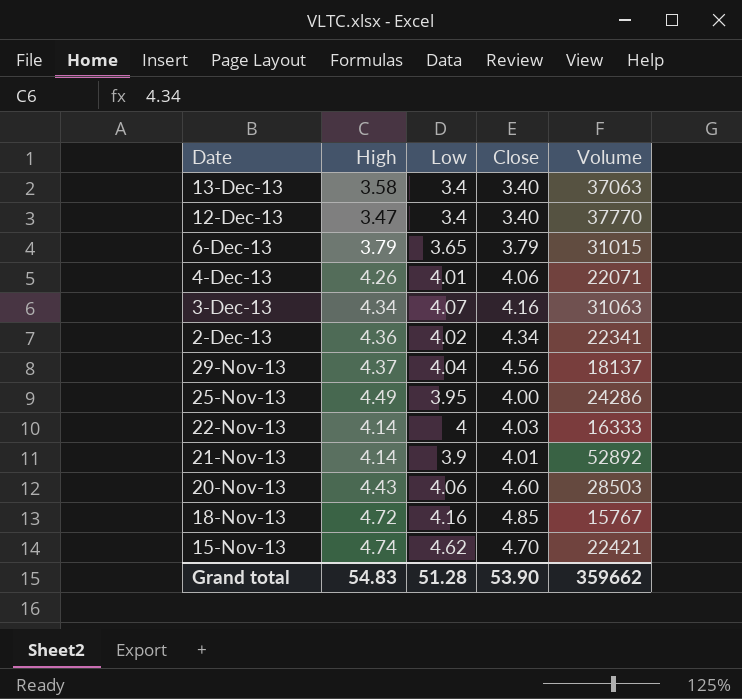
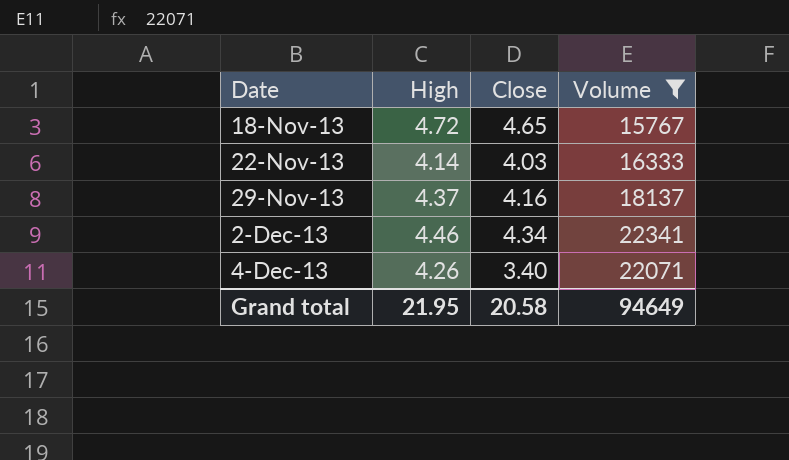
filter: none -> Volume <= 22341
row order: Date descending -> Date ascending
column Low | position: 3 -> none
18-Nov-13 | Close: 4.85 -> 4.65
29-Nov-13 | Close: 4.56 -> 4.16
2-Dec-13 | High: 4.36 -> 4.46
4-Dec-13 | Close: 4.06 -> 3.40
Grand total | High: 54.83 -> 21.95
Grand total | Close: 53.90 -> 20.58
Grand total | Volume: 359662 -> 94649

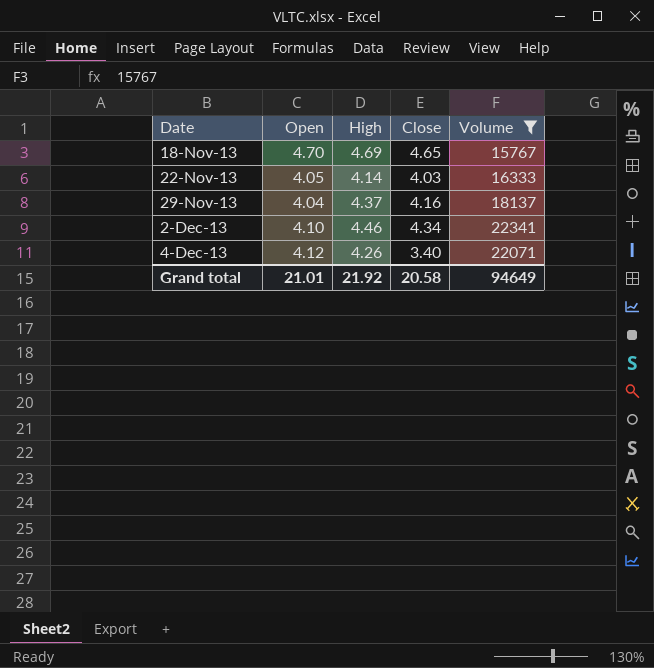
column Open | position: none -> 2
18-Nov-13 | High: 4.72 -> 4.69
Grand total | High: 21.95 -> 21.92

